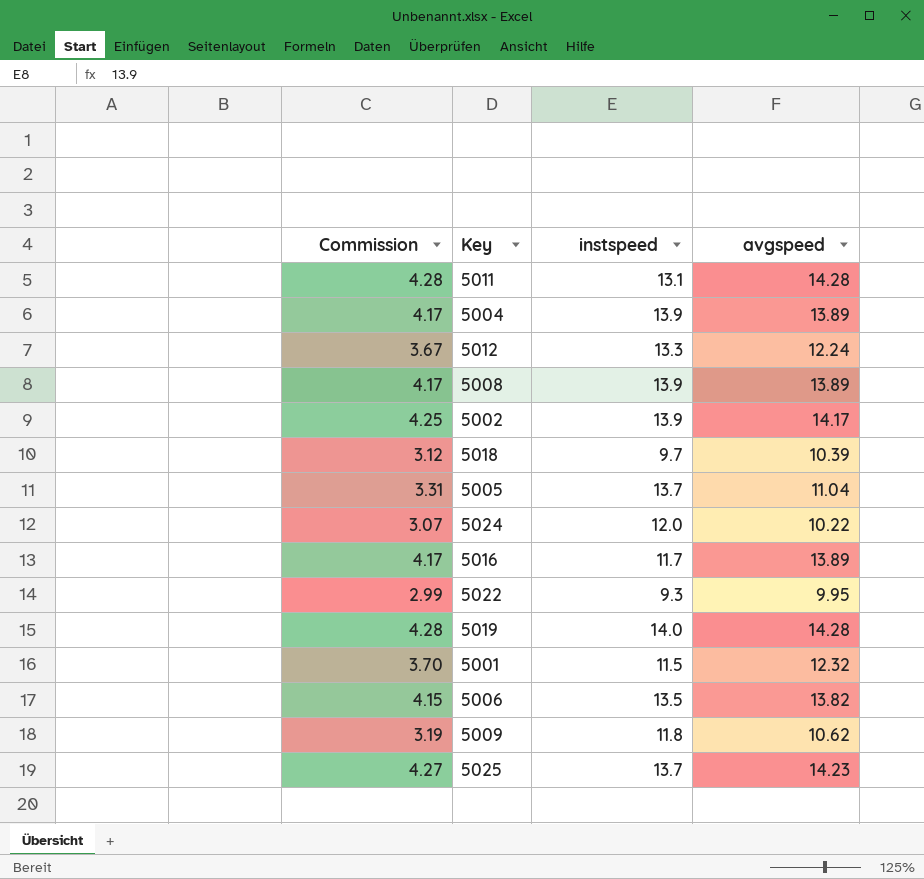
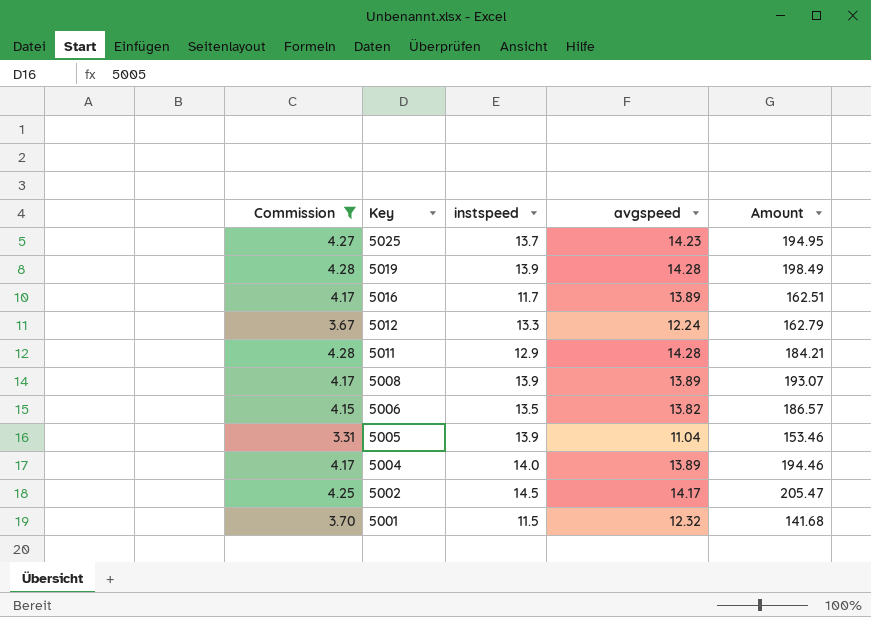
filter: none -> Commission >= 3.31
row order: none -> Key descending
column Amount | formula: none -> [instspeed] * [avgspeed]
5019 | instspeed: 14.0 -> 13.9
5011 | instspeed: 13.1 -> 12.9
5005 | instspeed: 13.7 -> 13.9
5004 | instspeed: 13.9 -> 14.0
5002 | instspeed: 13.9 -> 14.5

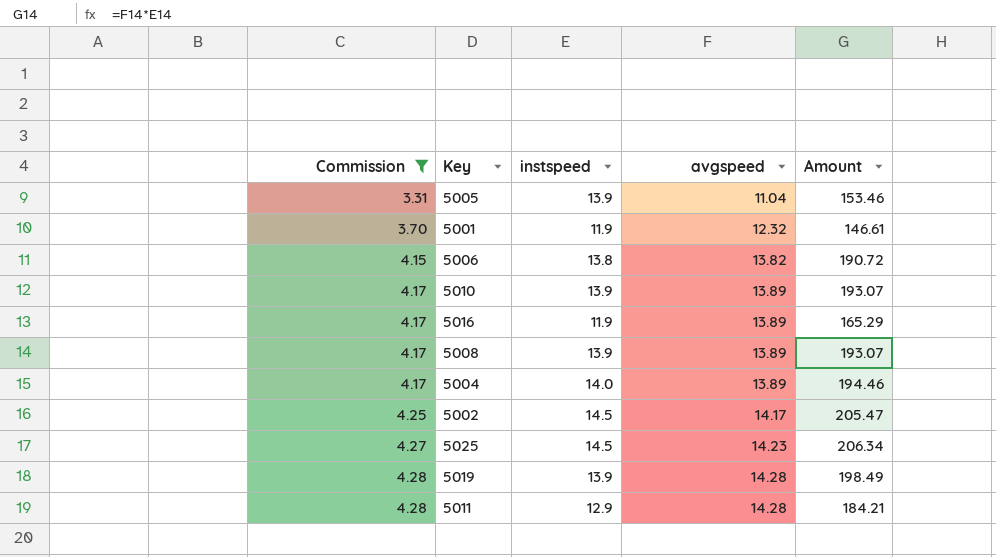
row order: Key descending -> Commission ascending
row 5012: 3.67 | 13.3 | 12.24 | 162.79 -> none
5001 | instspeed: 11.5 -> 11.9
5001 | Amount: 141.68 -> 146.61
5006 | instspeed: 13.5 -> 13.8
5006 | Amount: 186.57 -> 190.72
row 5010: none -> 4.17 | 13.9 | 13.89 | 193.07
5016 | instspeed: 11.7 -> 11.9
5016 | Amount: 162.51 -> 165.29
5025 | instspeed: 13.7 -> 14.5
5025 | Amount: 194.95 -> 206.34

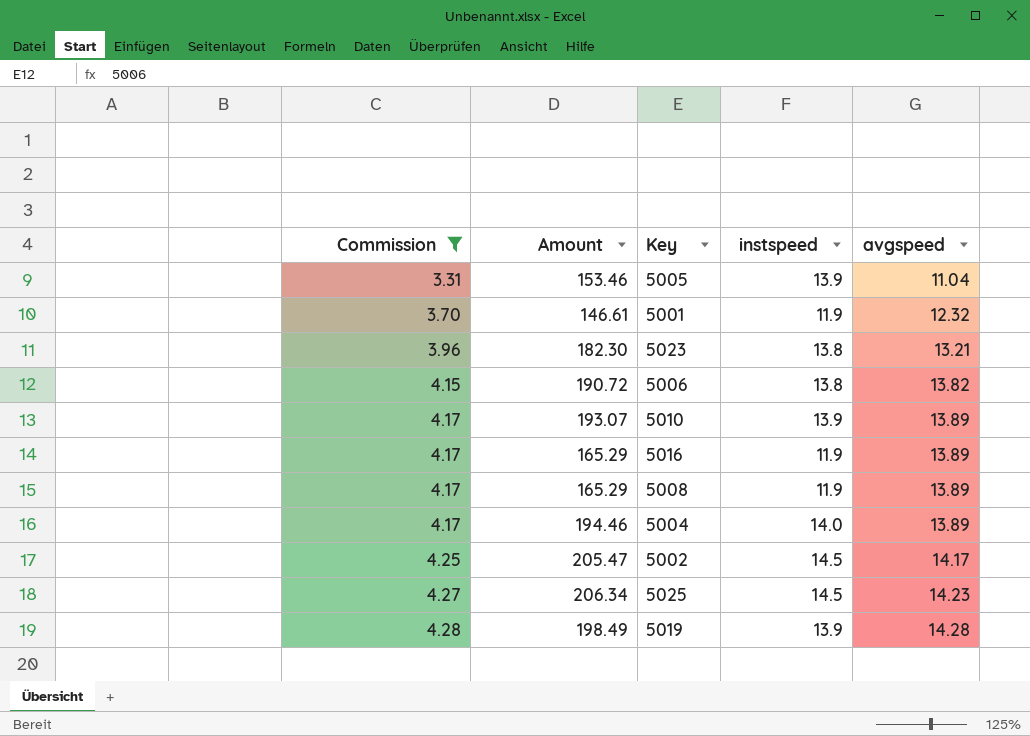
column Amount | position: 5 -> 2
row 5011: 4.28 | 12.9 | 14.28 | 184.21 -> none
row 5023: none -> 3.96 | 182.30 | 13.8 | 13.21
5008 | Amount: 193.07 -> 165.29
5008 | instspeed: 13.9 -> 11.9

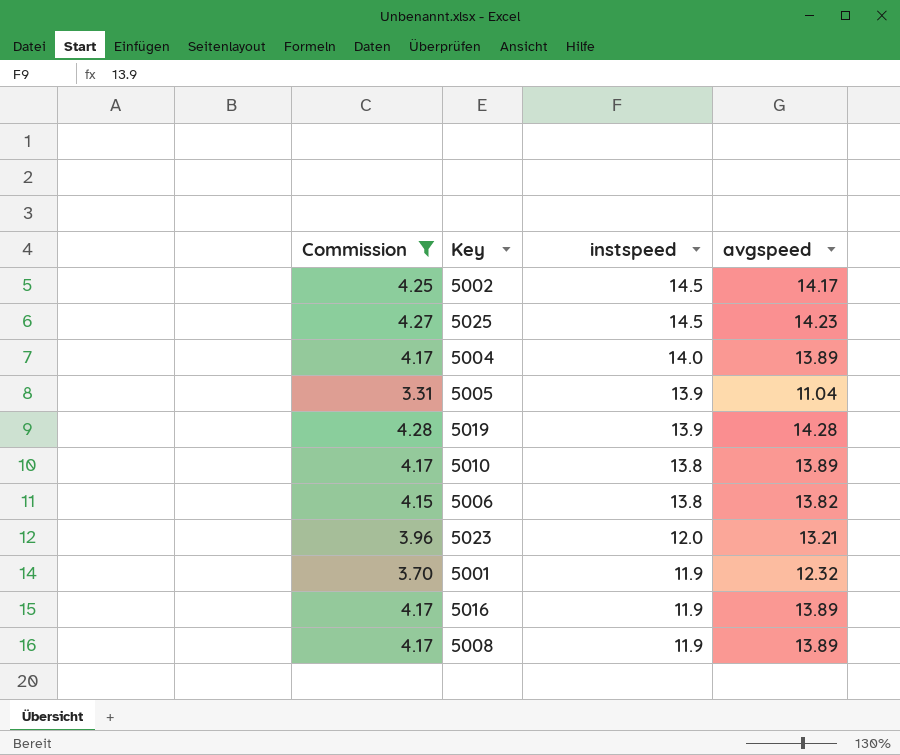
row order: Commission ascending -> instspeed descending
column Amount | formula: [instspeed] * [avgspeed] -> none
5010 | instspeed: 13.9 -> 13.8
5023 | instspeed: 13.8 -> 12.0

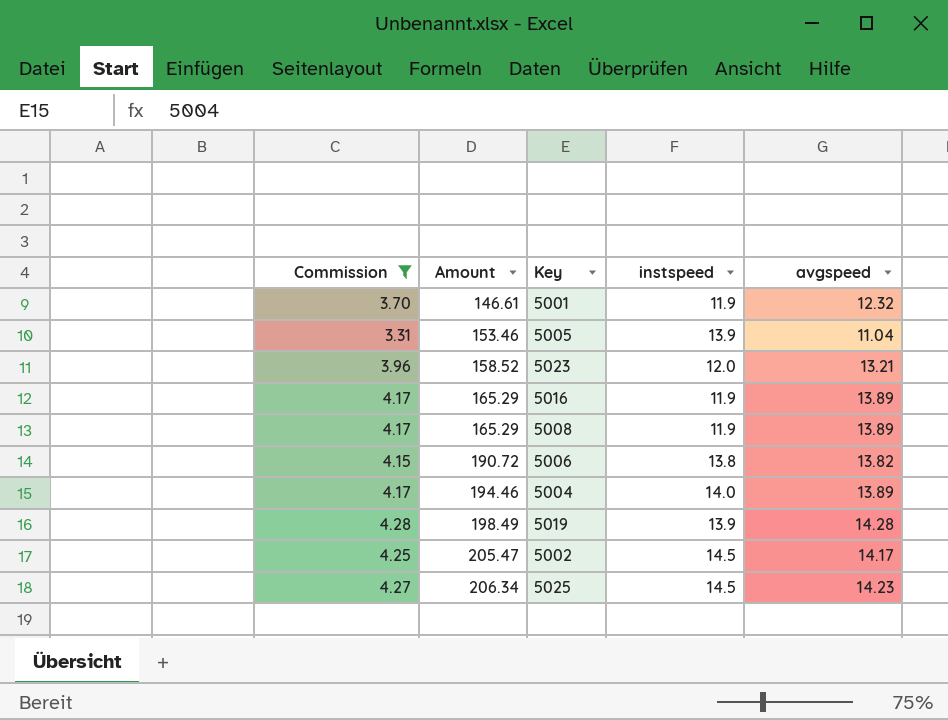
row order: instspeed descending -> Amount ascending
column Amount | formula: none -> [instspeed] * [avgspeed]
row 5010: 4.17 | 13.8 | 13.89 -> none

